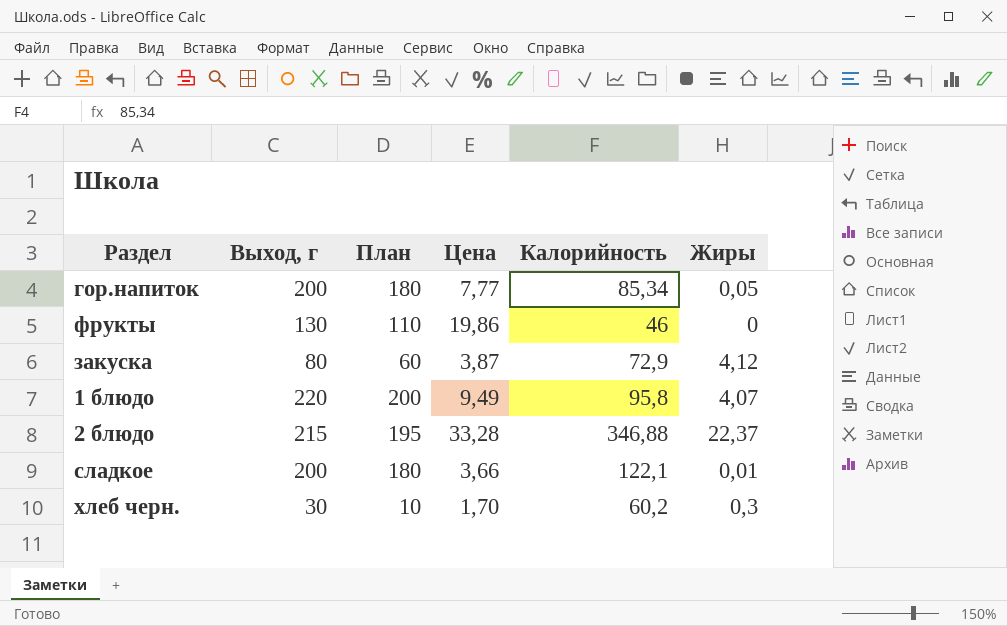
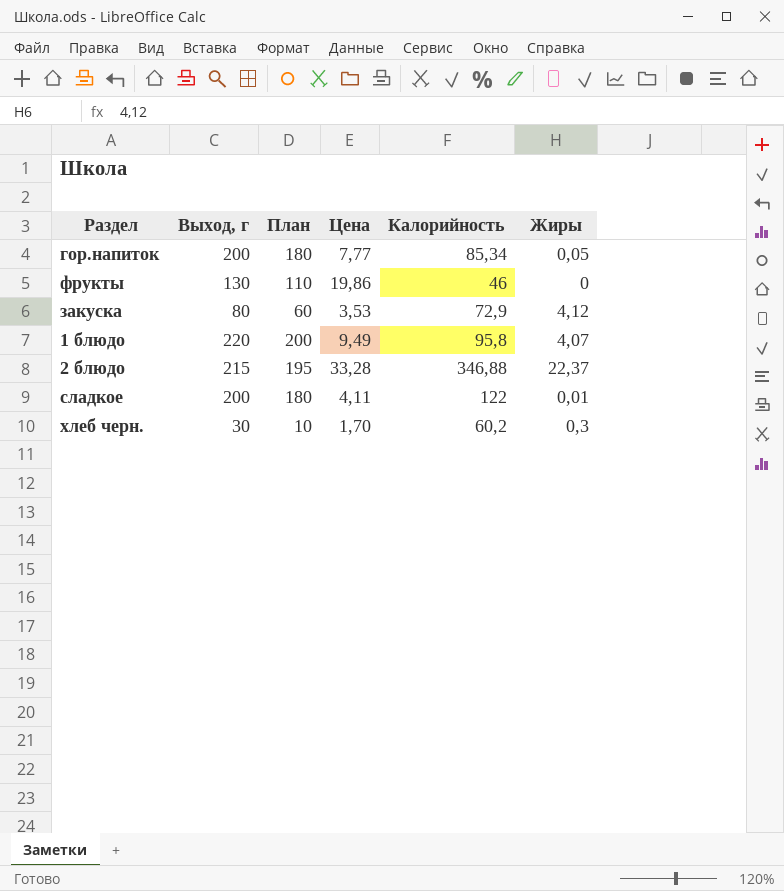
закуска | Цена: 3,87 -> 3,53
сладкое | Цена: 3,66 -> 4,11
сладкое | Калорийность: 122,1 -> 122

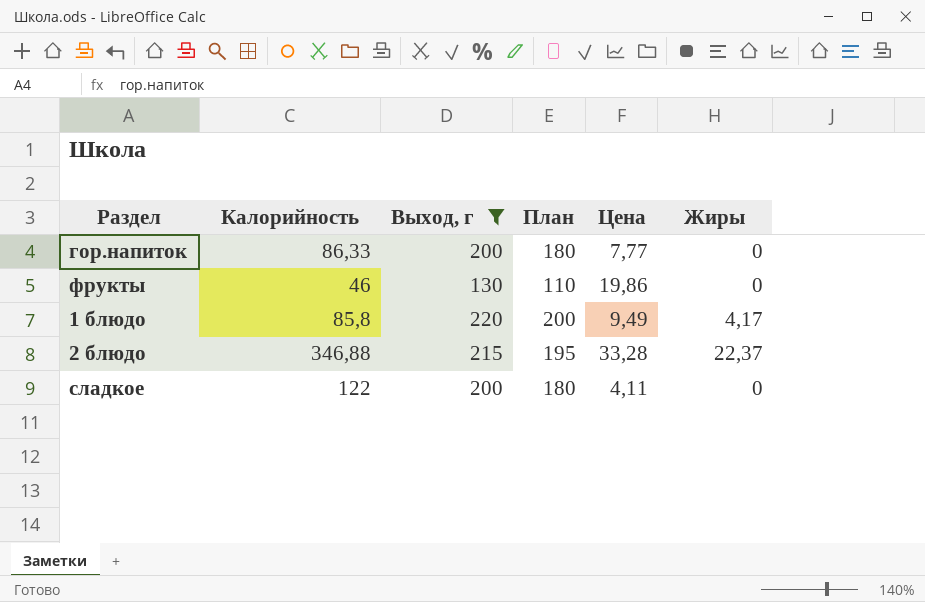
filter: none -> Выход, г >= 130
column Калорийность | position: 5 -> 2
гор.напиток | Калорийность: 85,34 -> 86,33
гор.напиток | Жиры: 0,05 -> 0
1 блюдо | Калорийность: 95,8 -> 85,8
1 блюдо | Жиры: 4,07 -> 4,17
сладкое | Жиры: 0,01 -> 0

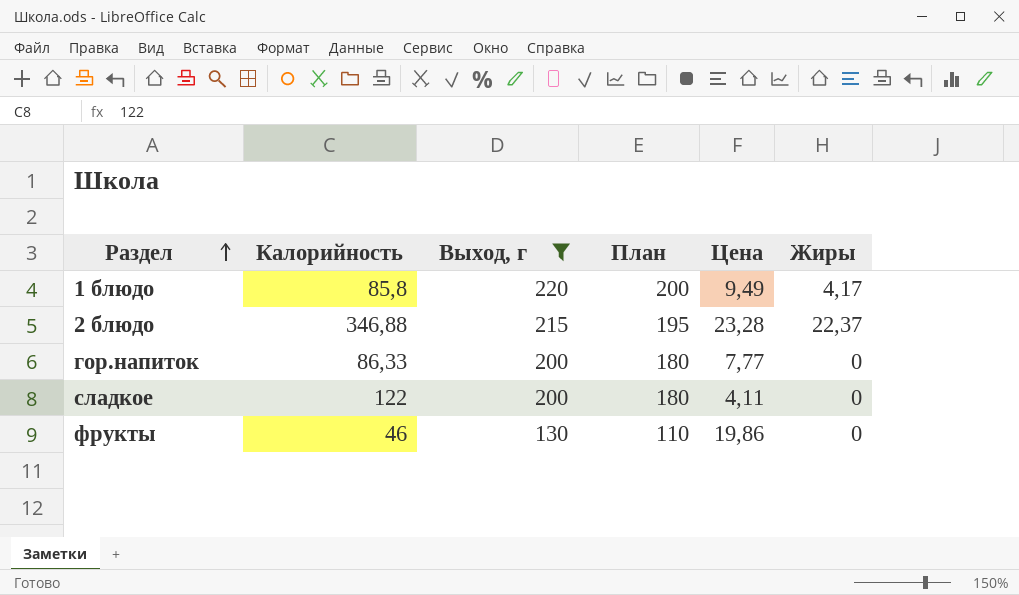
row order: none -> Раздел ascending
2 блюдо | Цена: 33,28 -> 23,28

